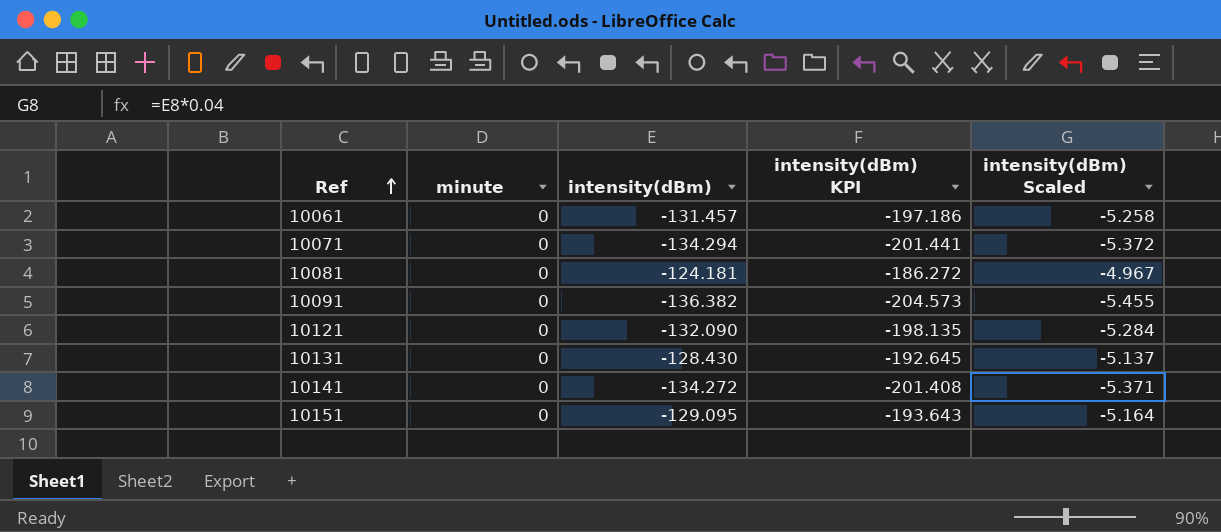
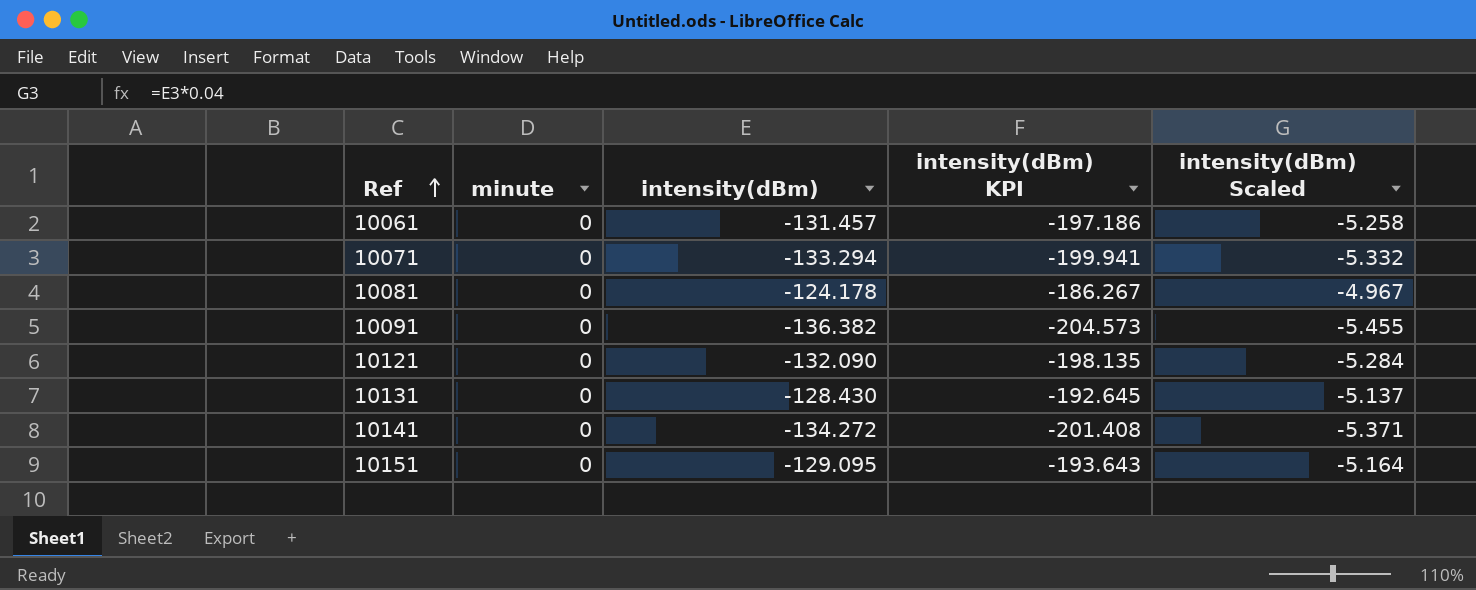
10071 | intensity(dBm): -134.294 -> -133.294
10071 | intensity(dBm) KPI: -201.441 -> -199.941
10071 | intensity(dBm) Scaled: -5.372 -> -5.332
10081 | intensity(dBm): -124.181 -> -124.178
10081 | intensity(dBm) KPI: -186.272 -> -186.267

